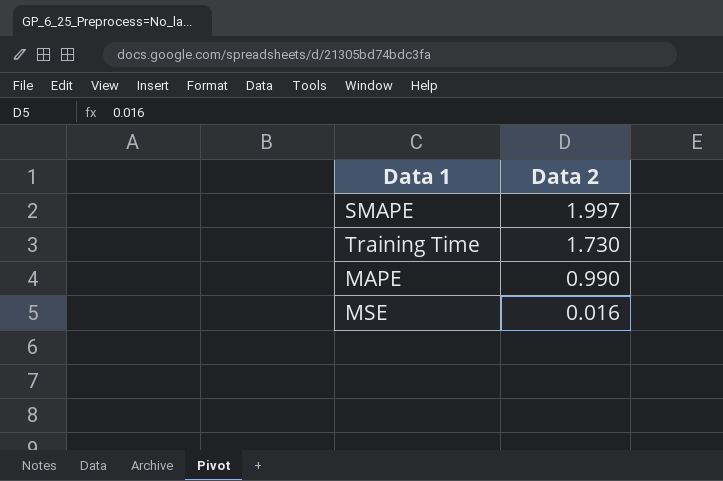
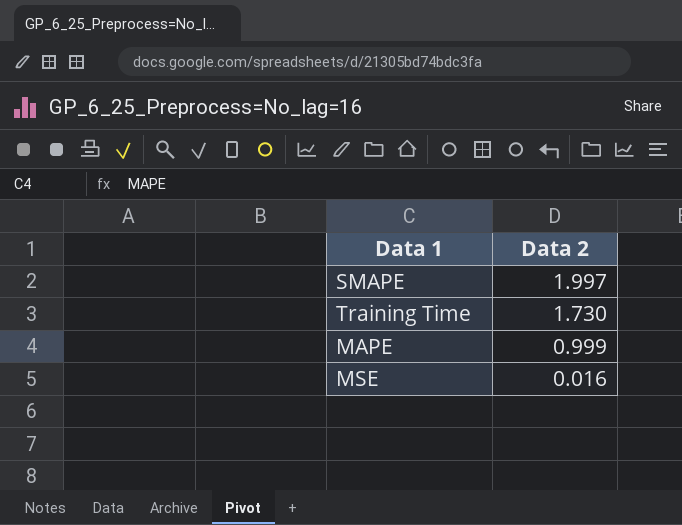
MAPE | Data 2: 0.990 -> 0.999

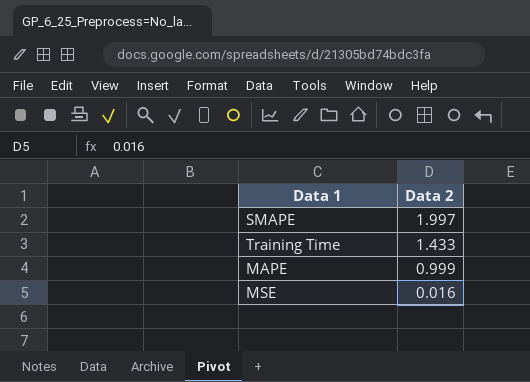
Training Time | Data 2: 1.730 -> 1.433

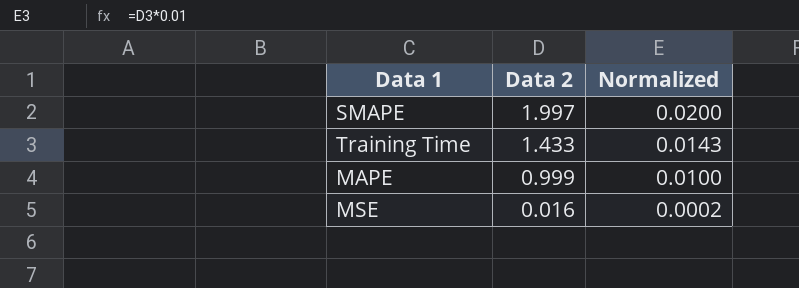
column Normalized | formula: none -> [Data 2] * 0.01

